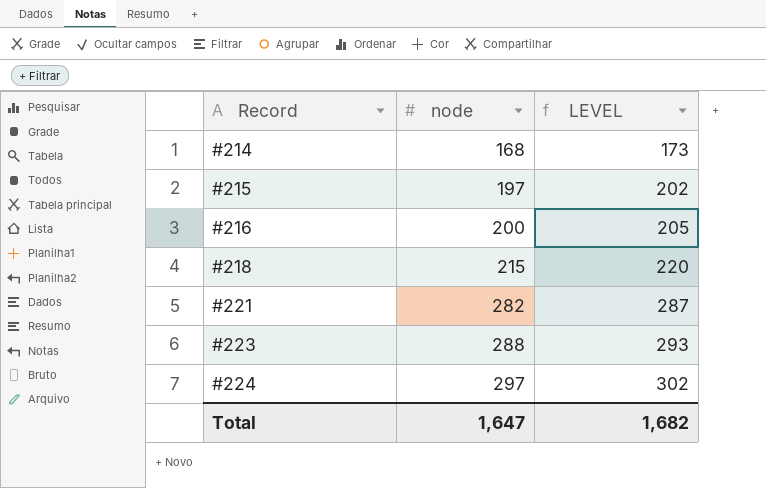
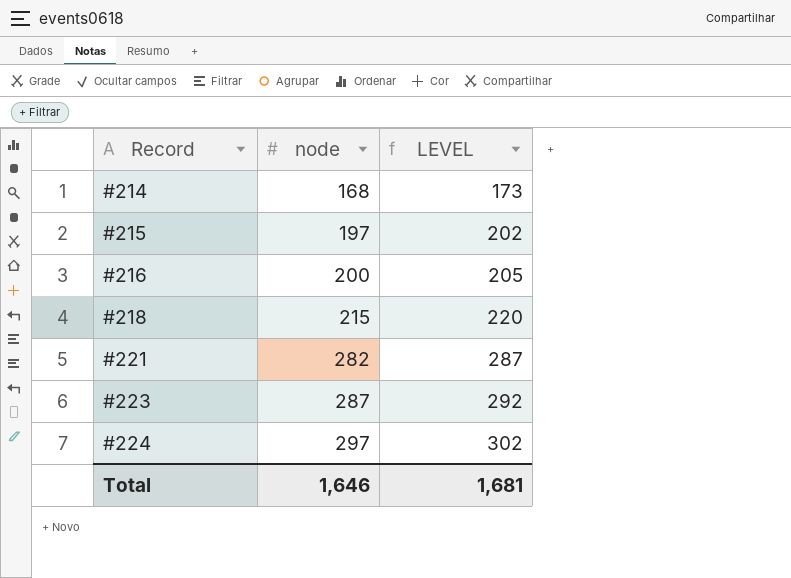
#223 | node: 288 -> 287
#223 | LEVEL: 293 -> 292
Total | node: 1,647 -> 1,646
Total | LEVEL: 1,682 -> 1,681

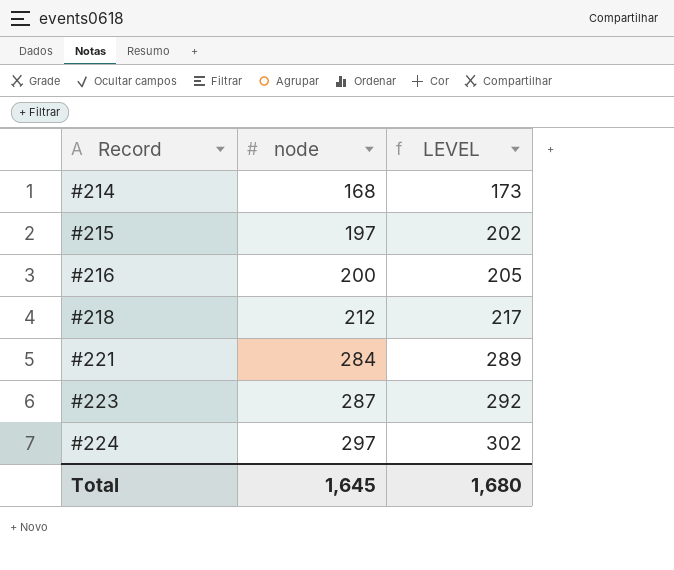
#218 | node: 215 -> 212
#218 | LEVEL: 220 -> 217
#221 | node: 282 -> 284
#221 | LEVEL: 287 -> 289
Total | node: 1,646 -> 1,645
Total | LEVEL: 1,681 -> 1,680

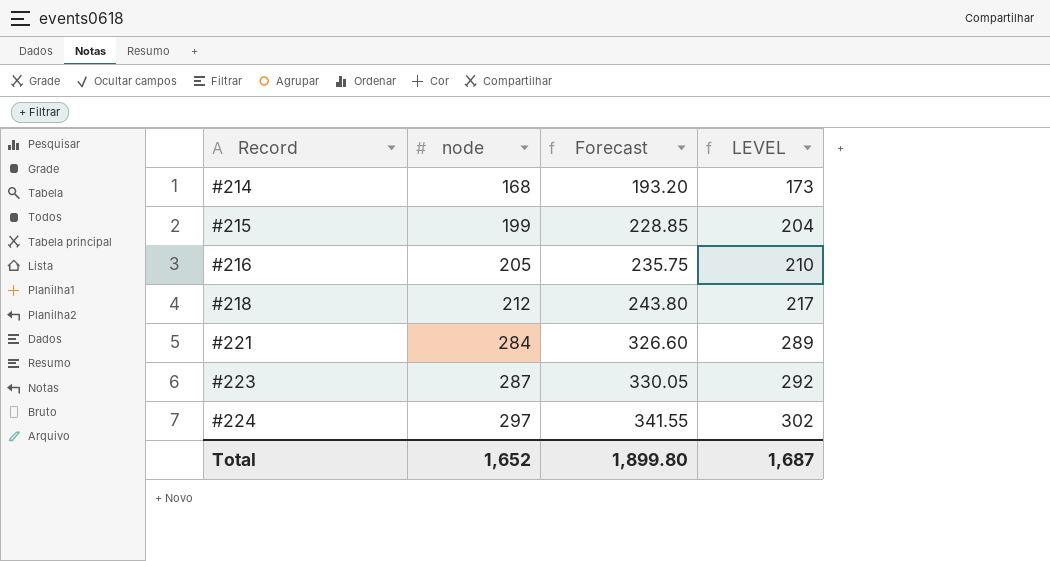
column Forecast | formula: none -> [node] * 1.15
#215 | node: 197 -> 199
#215 | LEVEL: 202 -> 204
#216 | node: 200 -> 205
#216 | LEVEL: 205 -> 210
Total | node: 1,645 -> 1,652
Total | LEVEL: 1,680 -> 1,687

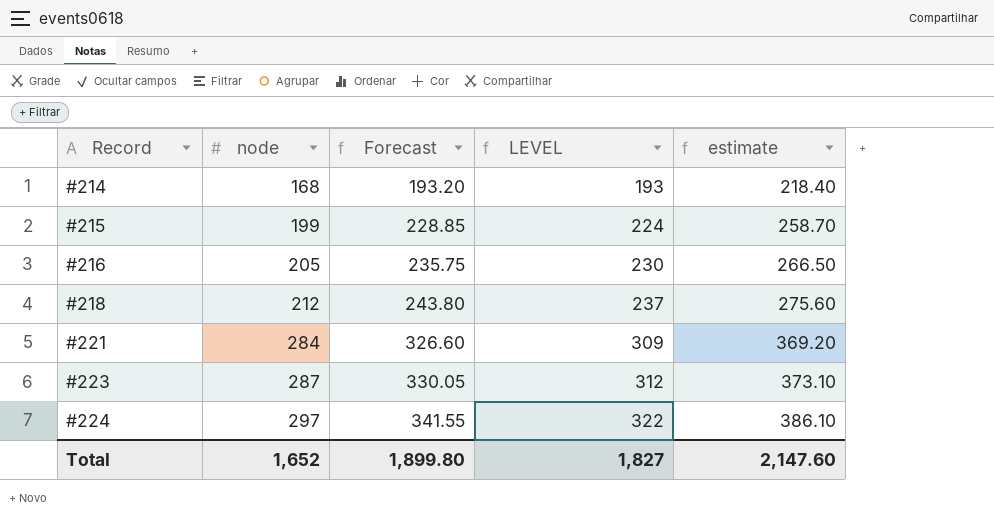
column LEVEL | formula: [node] + 5 -> [node] + 25
column estimate | formula: none -> [node] * 1.3
Total | LEVEL: 1,687 -> 1,827

